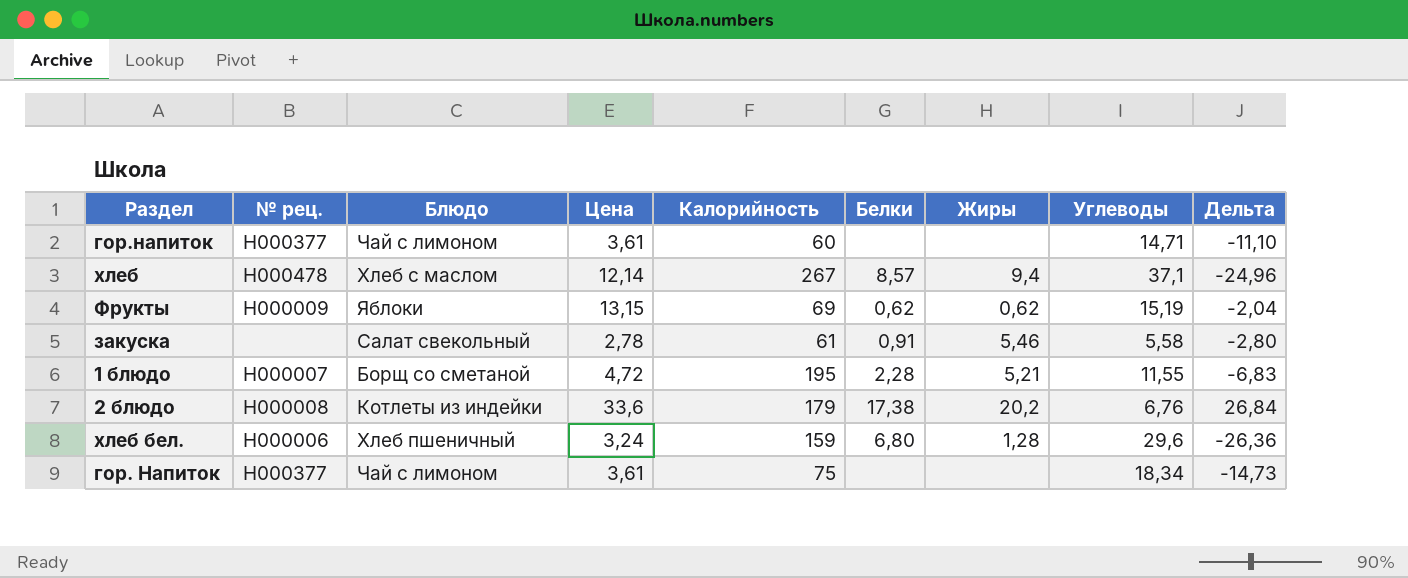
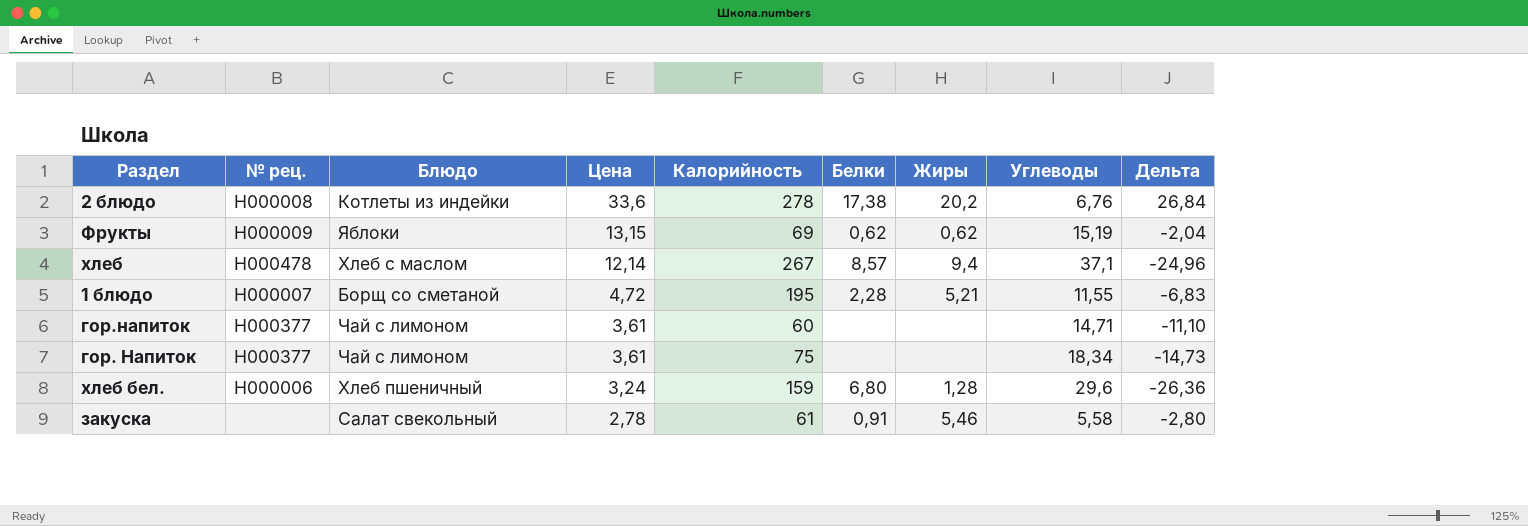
row order: none -> Цена descending
2 блюдо | Калорийность: 179 -> 278

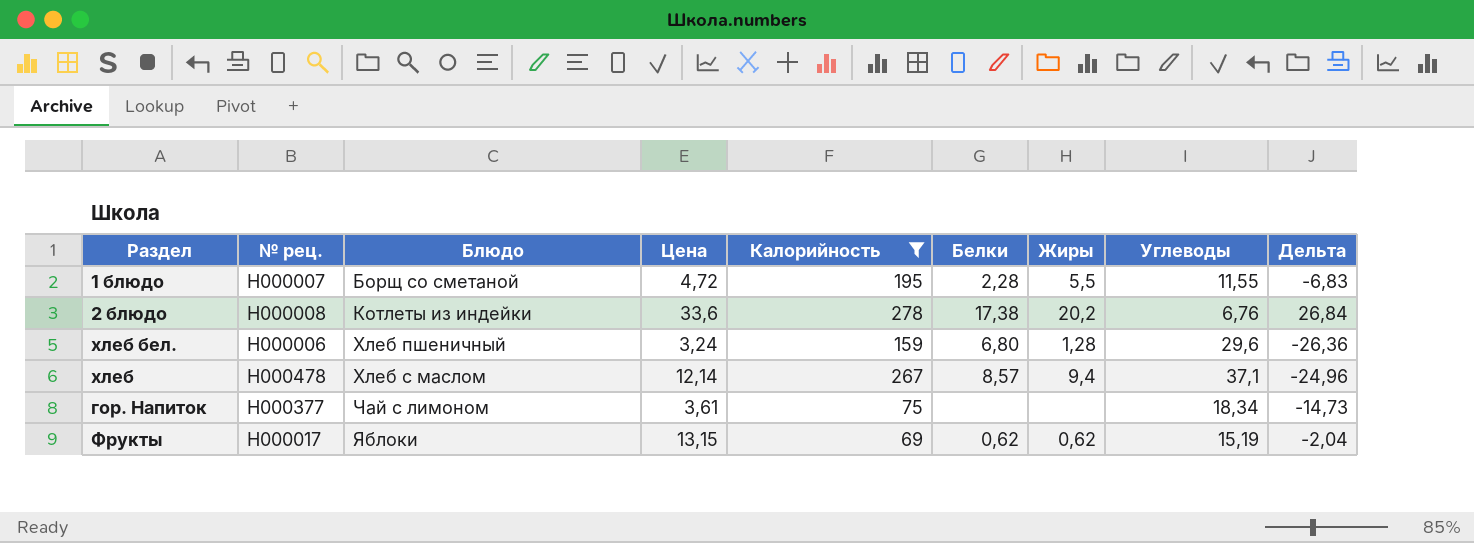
filter: none -> Калорийность >= 69
row order: Цена descending -> Блюдо ascending
1 блюдо | Жиры: 5,21 -> 5,5
Фрукты | № рец.: Н000009 -> Н000017

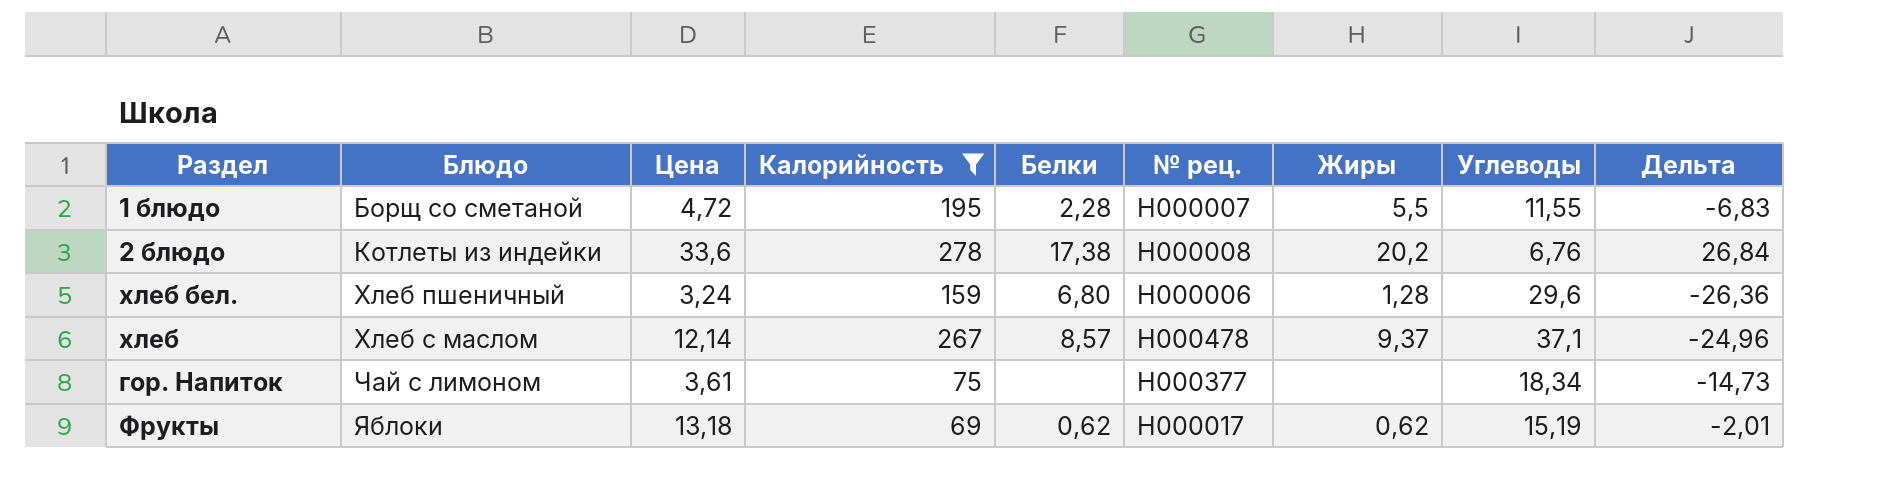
column № рец. | position: 2 -> 6
хлеб | Жиры: 9,4 -> 9,37
Фрукты | Цена: 13,15 -> 13,18
Фрукты | Дельта: -2,04 -> -2,01

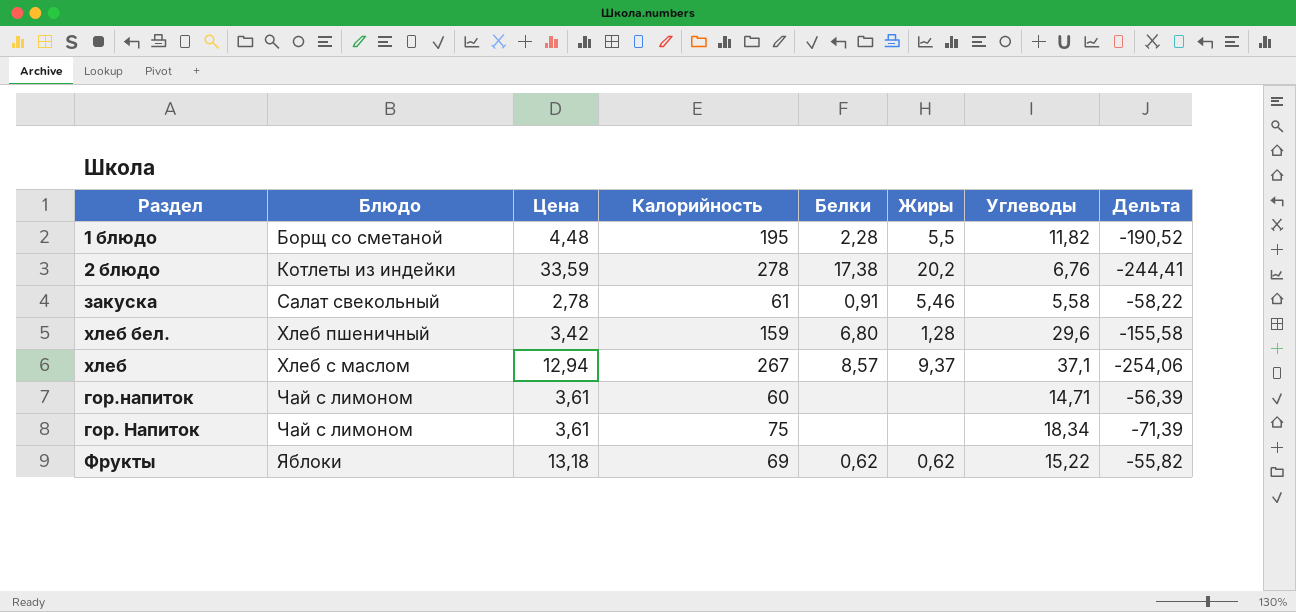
filter: Калорийность >= 69 -> none
column № рец. | position: 6 -> none
column Дельта | formula: [Цена] - [Углеводы] -> [Цена] - [Калорийность]
1 блюдо | Цена: 4,72 -> 4,48
1 блюдо | Углеводы: 11,55 -> 11,82
2 блюдо | Цена: 33,6 -> 33,59
хлеб бел. | Цена: 3,24 -> 3,42
хлеб | Цена: 12,14 -> 12,94
Фрукты | Углеводы: 15,19 -> 15,22

